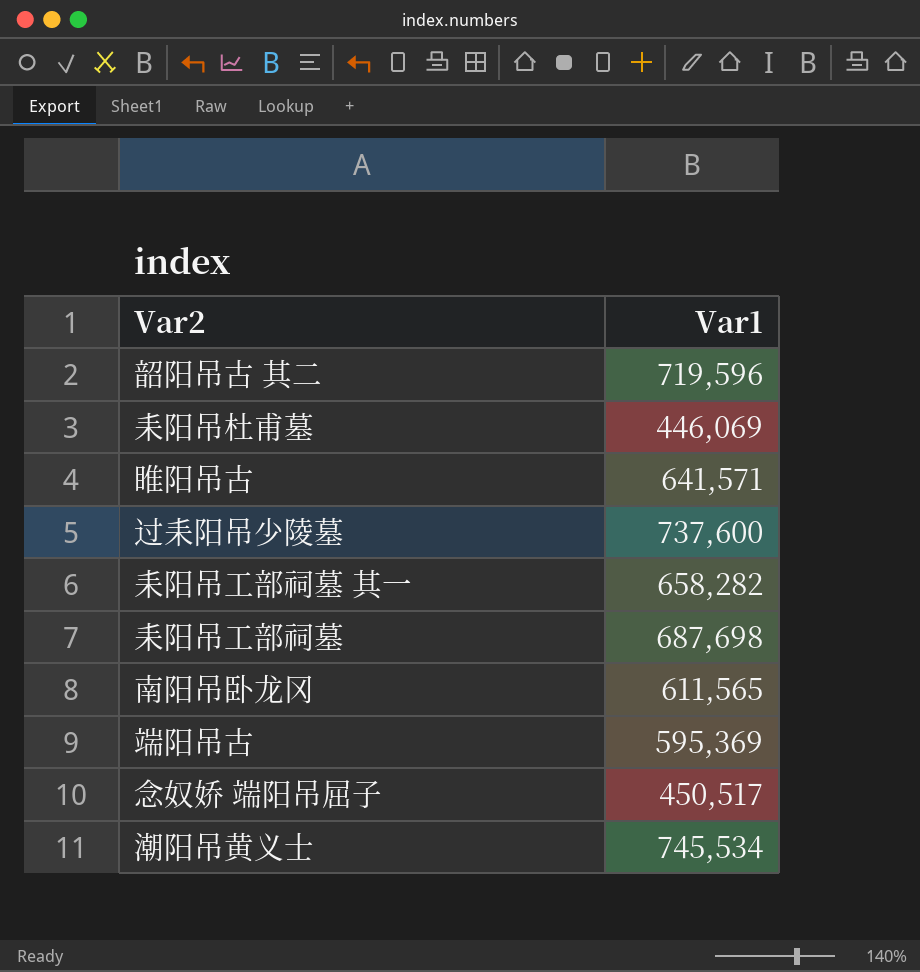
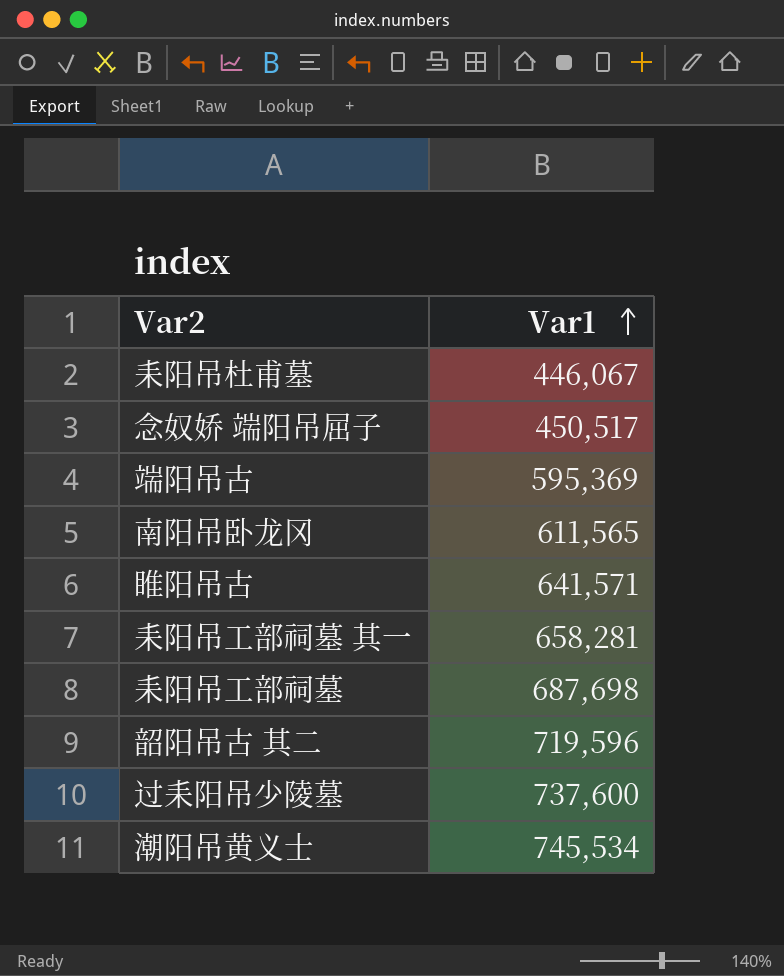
row order: none -> Var1 ascending
耒阳吊杜甫墓 | Var1: 446,069 -> 446,067
耒阳吊工部祠墓 其一 | Var1: 658,282 -> 658,281

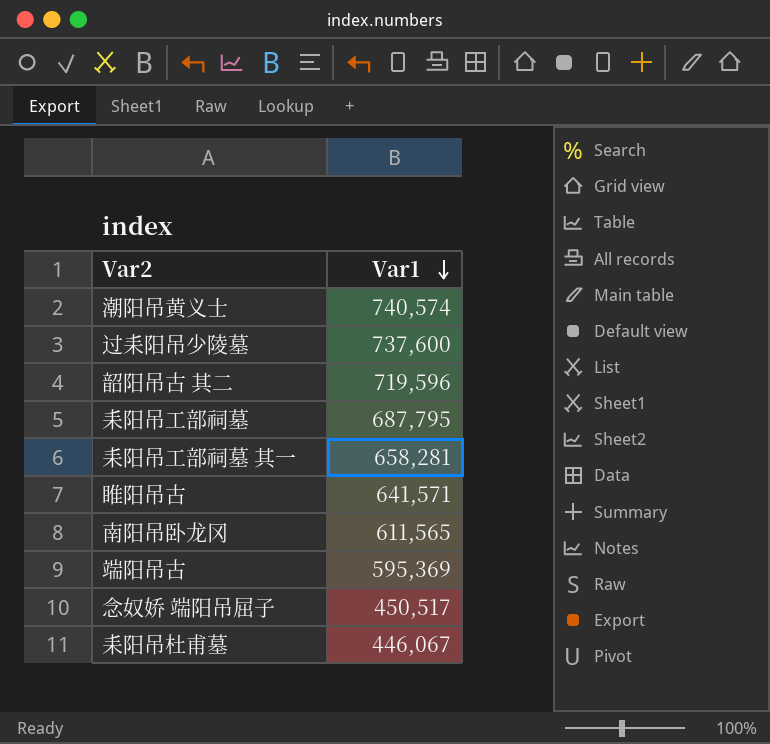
row order: Var1 ascending -> Var1 descending
潮阳吊黄义士 | Var1: 745,534 -> 740,574
耒阳吊工部祠墓 | Var1: 687,698 -> 687,795

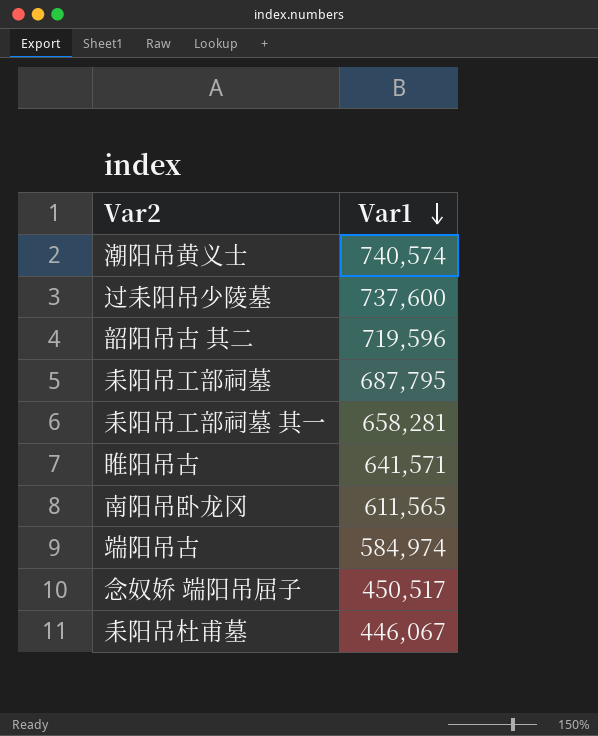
端阳吊古 | Var1: 595,369 -> 584,974

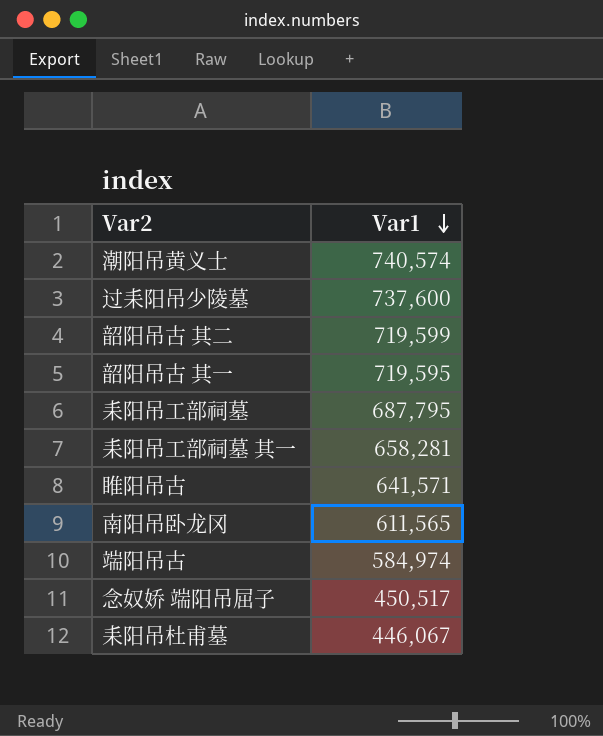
韶阳吊古 其二 | Var1: 719,596 -> 719,599
row 韶阳吊古 其一: none -> 719,595

